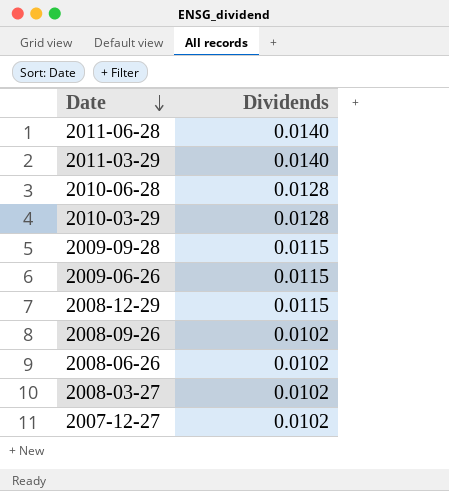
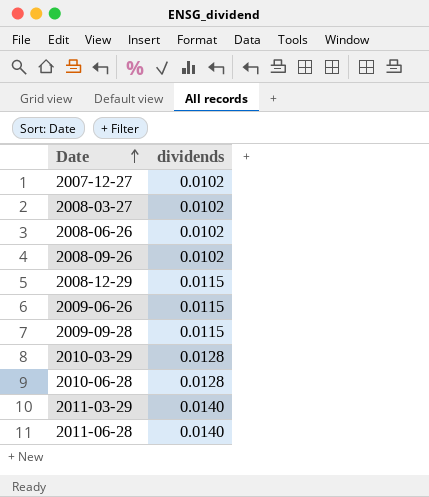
row order: Date descending -> Date ascending
column name: Dividends -> dividends

